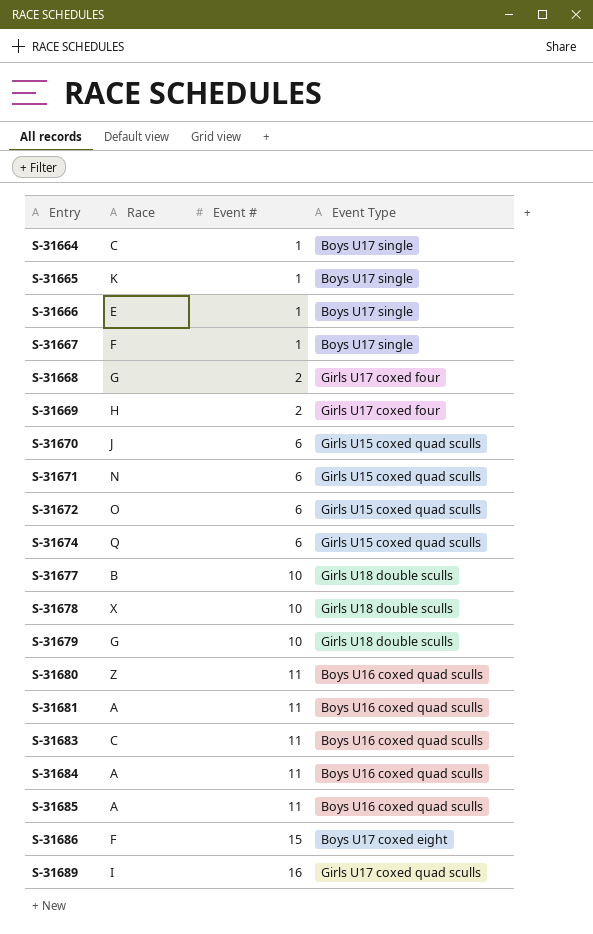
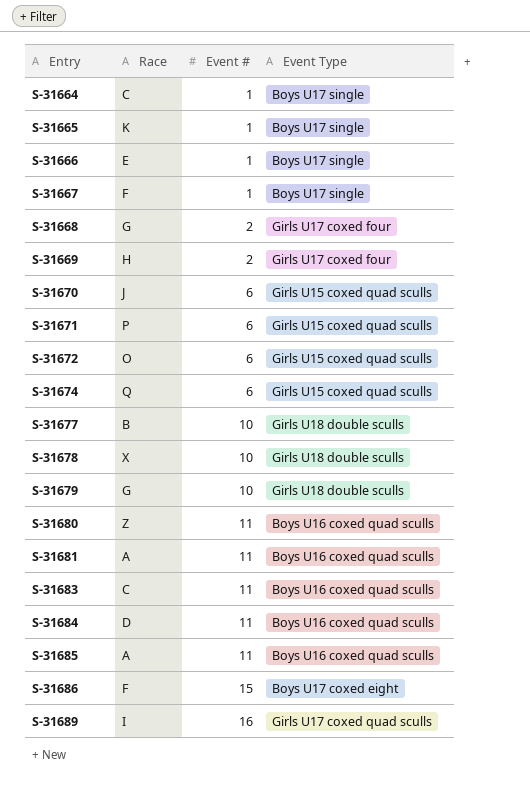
S-31671 | Race: N -> P
S-31684 | Race: A -> D

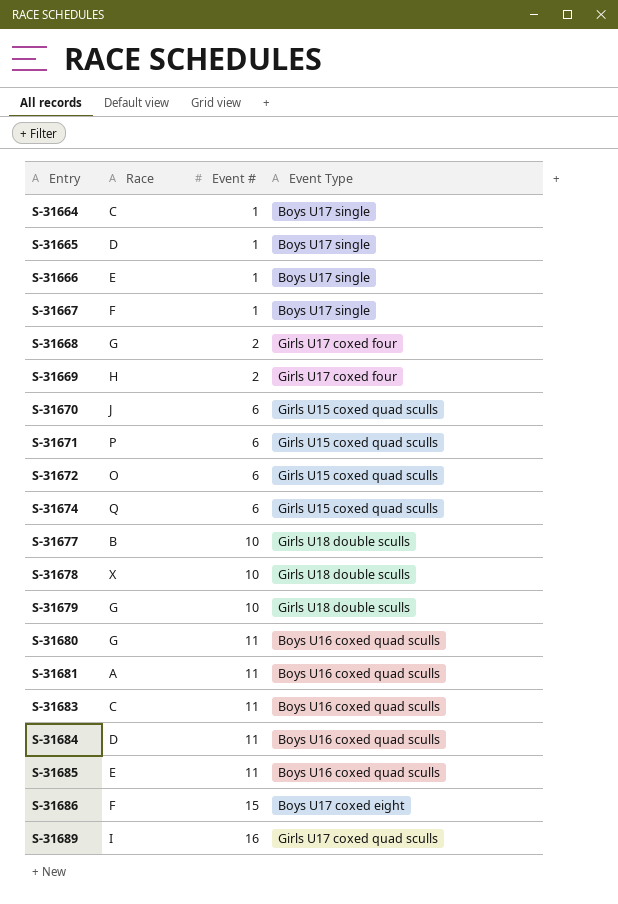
S-31665 | Race: K -> D
S-31680 | Race: Z -> G
S-31685 | Race: A -> E

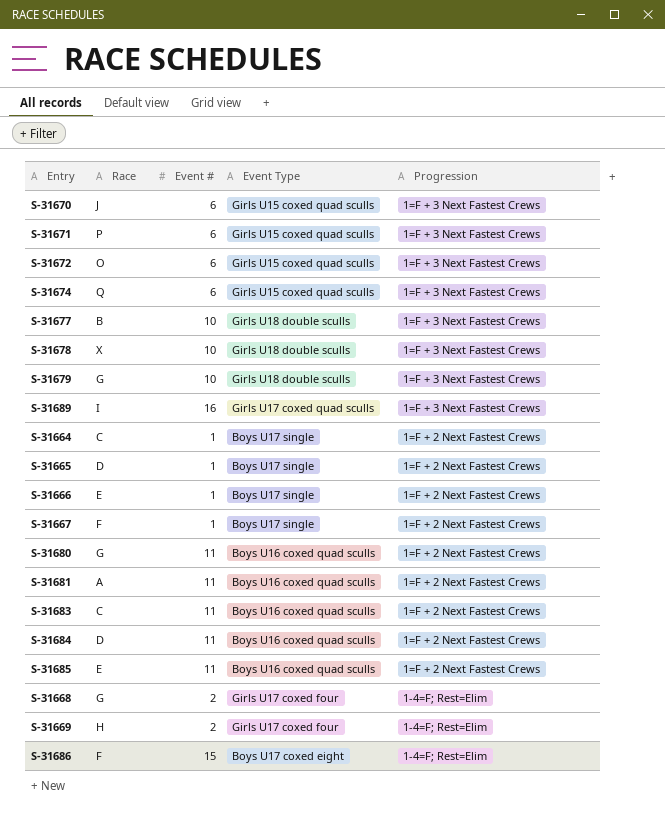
row order: Entry ascending -> Progression descending
column Progression | position: none -> 5

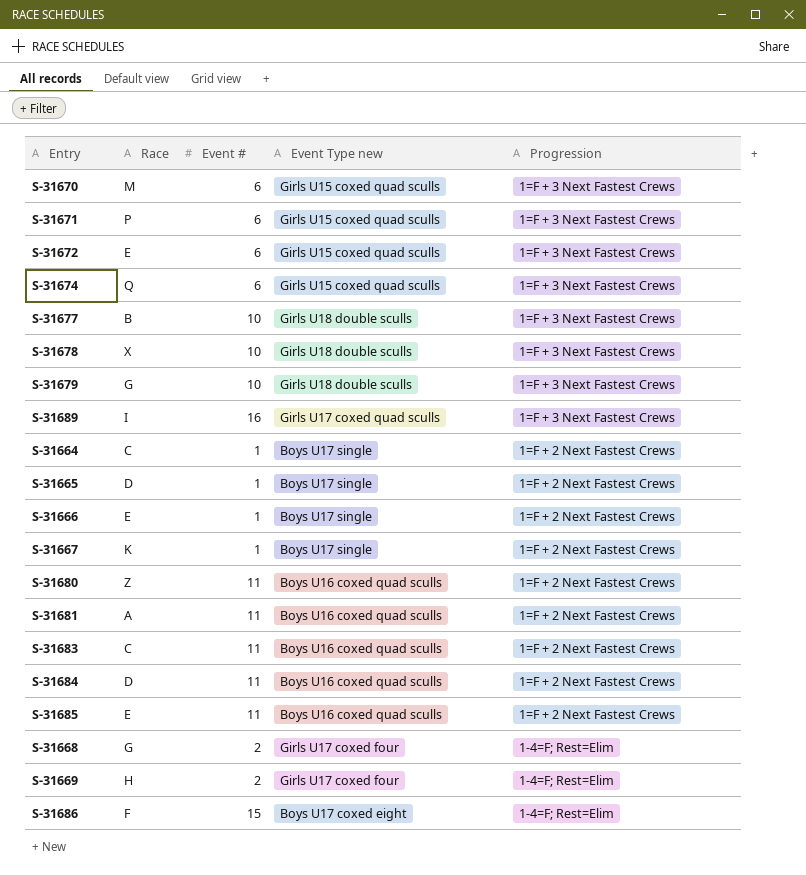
column name: Event Type -> Event Type new
S-31670 | Race: J -> M
S-31672 | Race: O -> E
S-31667 | Race: F -> K
S-31680 | Race: G -> Z

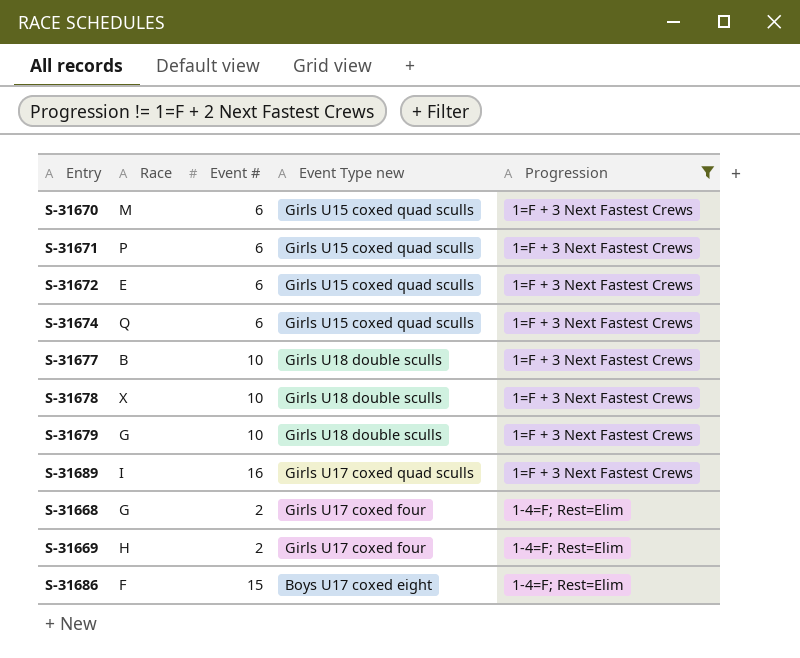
filter: none -> Progression != 1=F + 2 Next Fastest Crews

